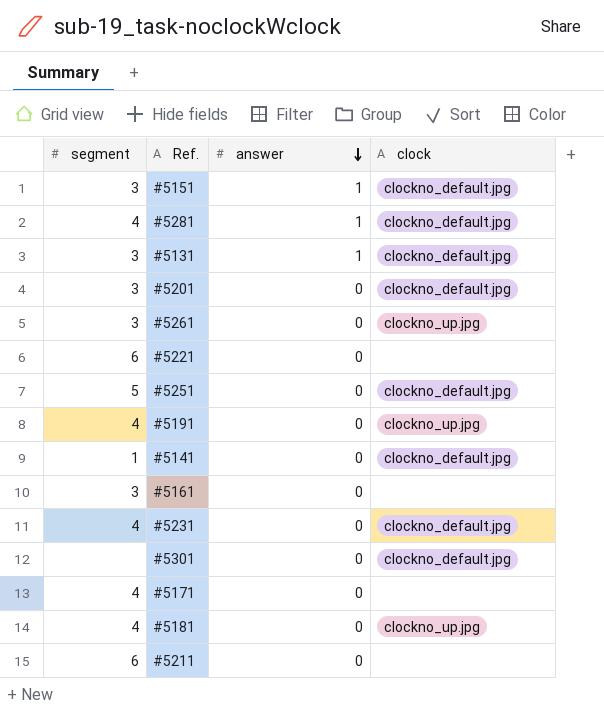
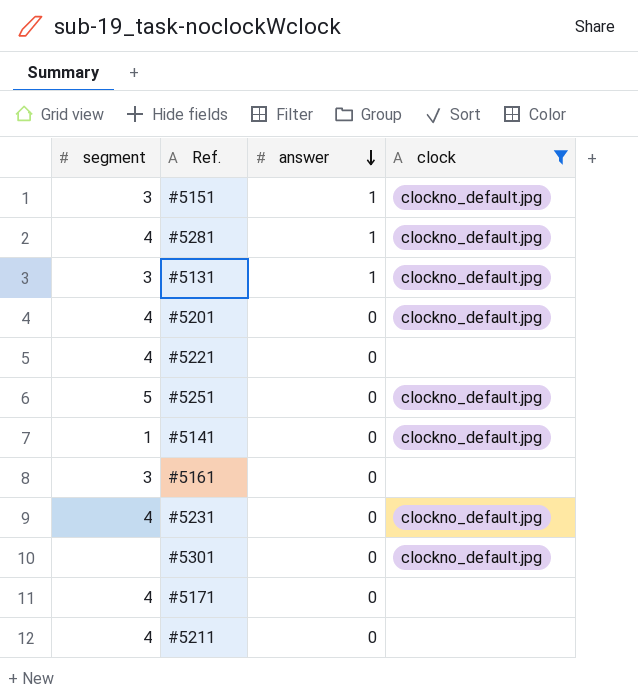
filter: none -> clock != clockno_up.jpg
#5201 | segment: 3 -> 4
#5221 | segment: 6 -> 4
#5211 | segment: 6 -> 4

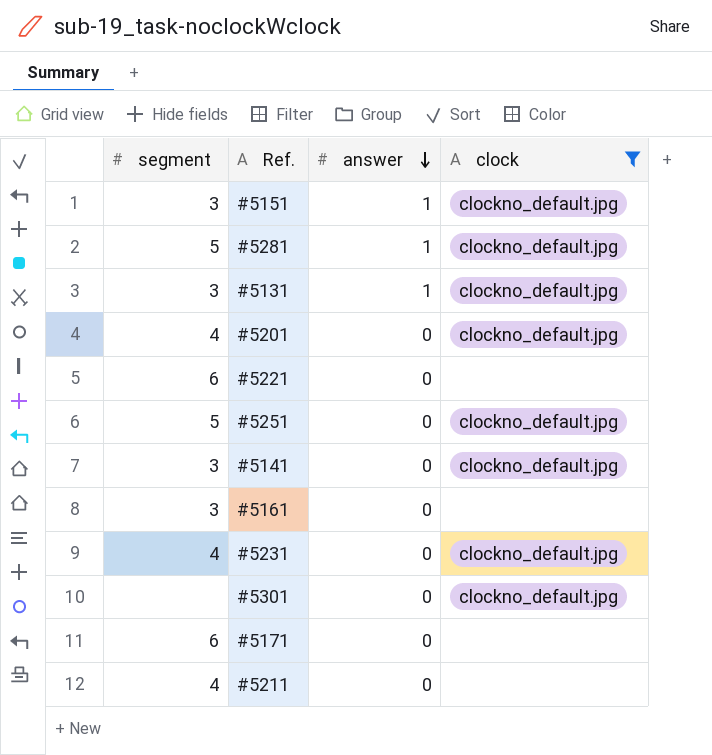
#5281 | segment: 4 -> 5
#5221 | segment: 4 -> 6
#5141 | segment: 1 -> 3
#5171 | segment: 4 -> 6

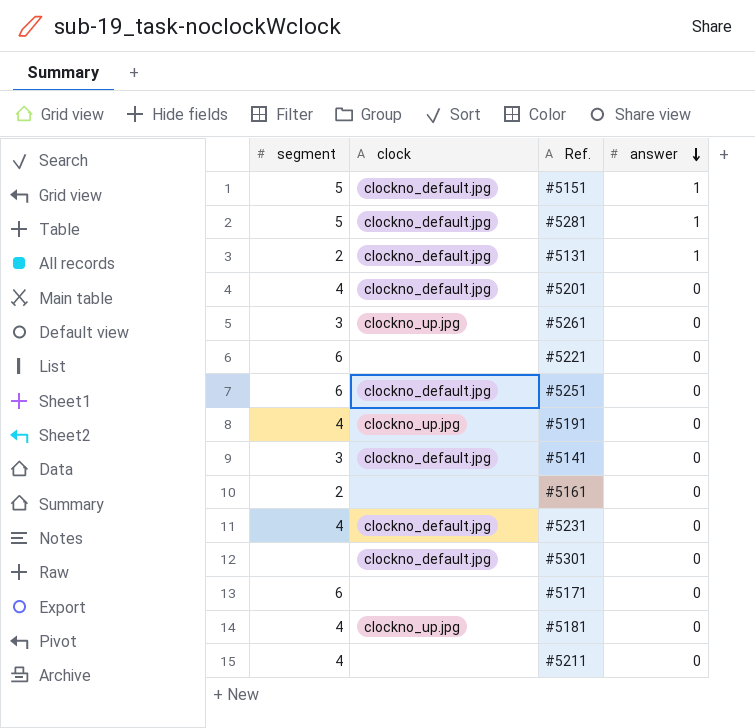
filter: clock != clockno_up.jpg -> none
column clock | position: 4 -> 2
#5151 | segment: 3 -> 5
#5131 | segment: 3 -> 2
#5251 | segment: 5 -> 6
#5161 | segment: 3 -> 2

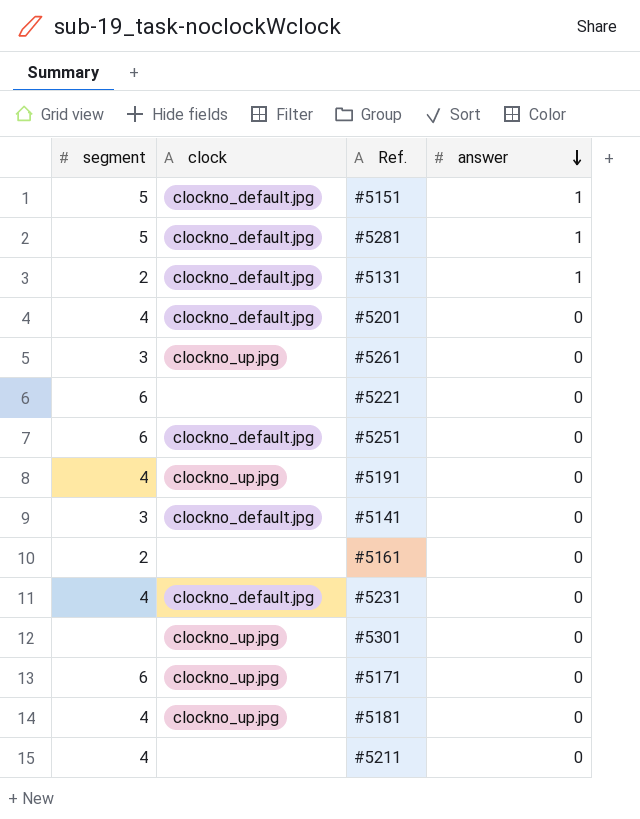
#5301 | clock: clockno_default.jpg -> clockno_up.jpg
#5171 | clock: none -> clockno_up.jpg

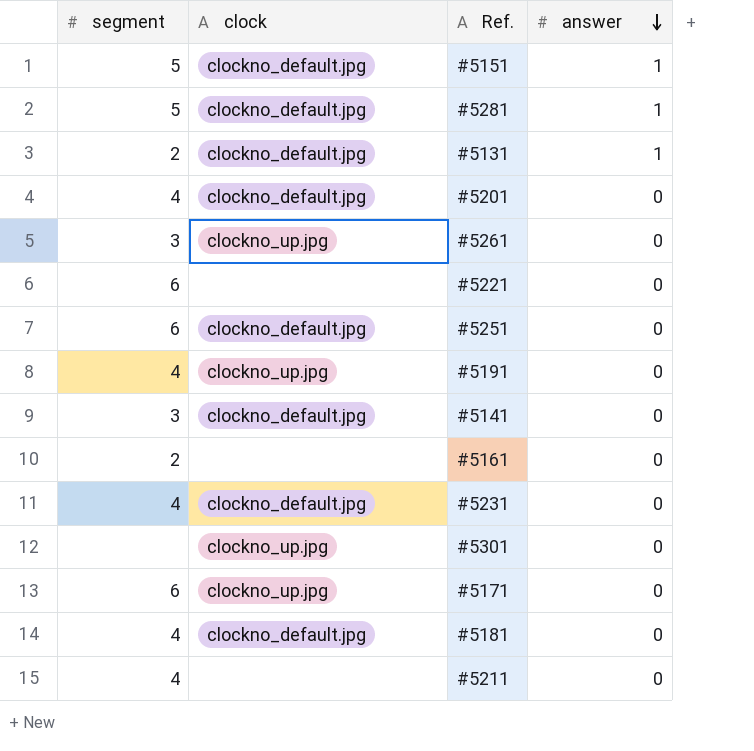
#5181 | clock: clockno_up.jpg -> clockno_default.jpg

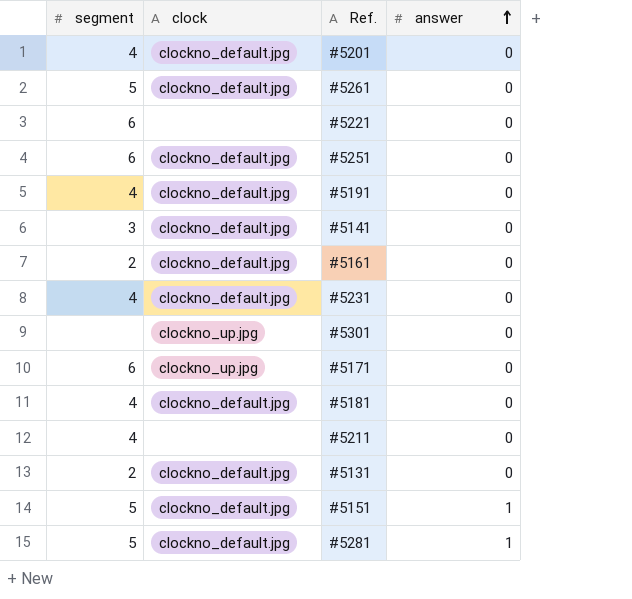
row order: answer descending -> answer ascending
#5261 | segment: 3 -> 5
#5261 | clock: clockno_up.jpg -> clockno_default.jpg
#5191 | clock: clockno_up.jpg -> clockno_default.jpg
#5161 | clock: none -> clockno_default.jpg
#5131 | answer: 1 -> 0

